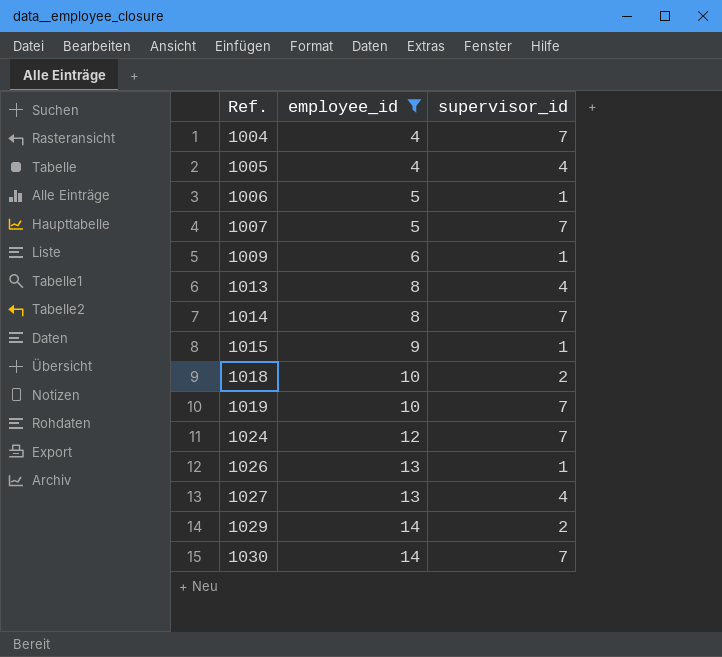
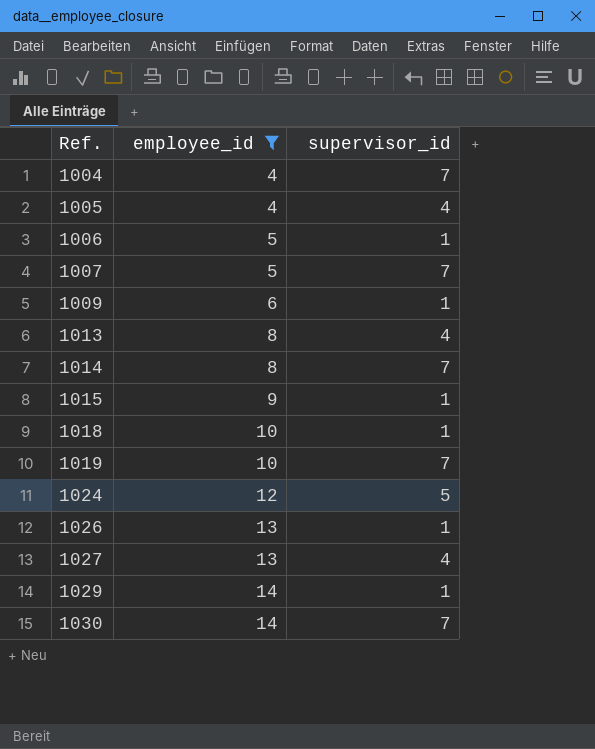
1018 | supervisor_id: 2 -> 1
1024 | supervisor_id: 7 -> 5
1029 | supervisor_id: 2 -> 1

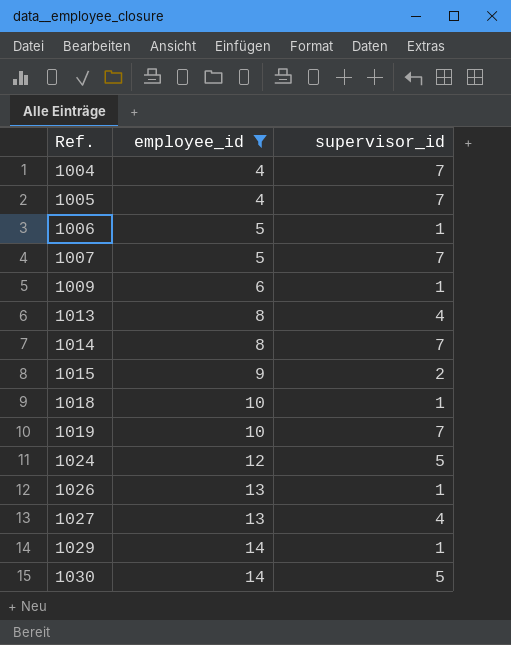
1005 | supervisor_id: 4 -> 7
1015 | supervisor_id: 1 -> 2
1030 | supervisor_id: 7 -> 5

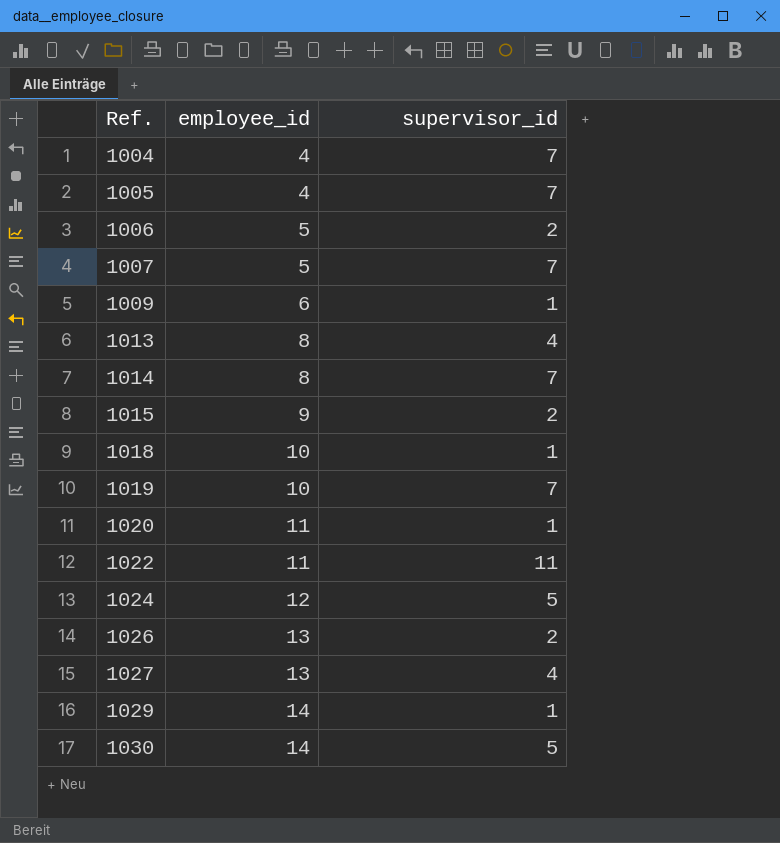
filter: employee_id != 11 -> none
1006 | supervisor_id: 1 -> 2
1026 | supervisor_id: 1 -> 2

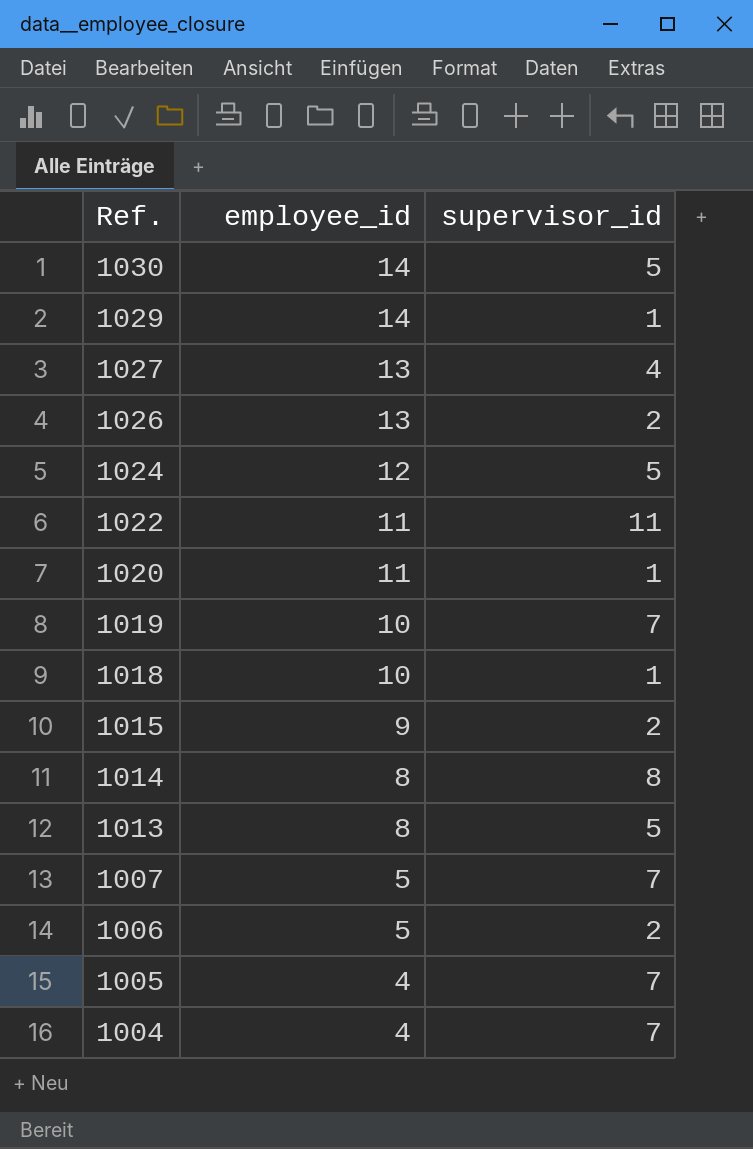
row order: Ref. ascending -> Ref. descending
row 1009: 6 | 1 -> none
1014 | supervisor_id: 7 -> 8
1013 | supervisor_id: 4 -> 5

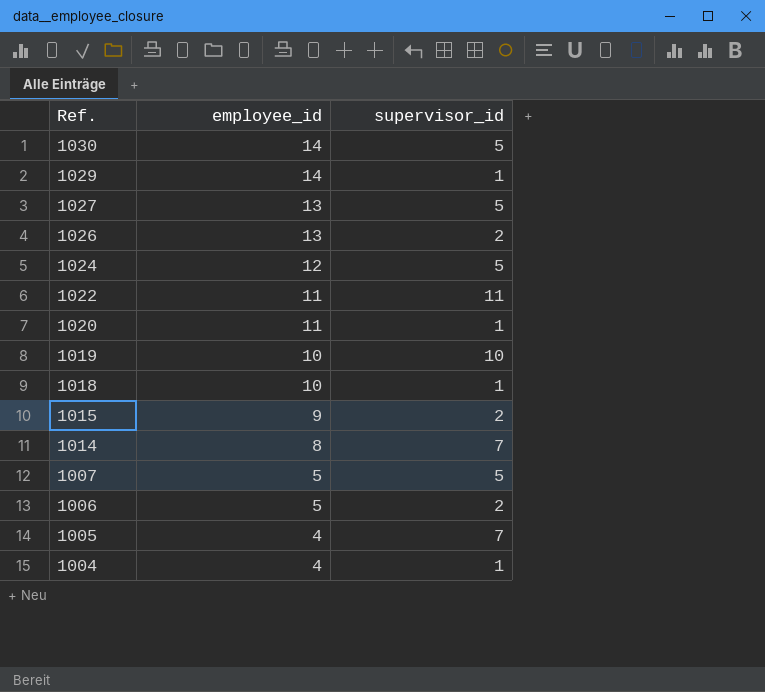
row 1013: 8 | 5 -> none
1027 | supervisor_id: 4 -> 5
1019 | supervisor_id: 7 -> 10
1014 | supervisor_id: 8 -> 7
1007 | supervisor_id: 7 -> 5
1004 | supervisor_id: 7 -> 1

